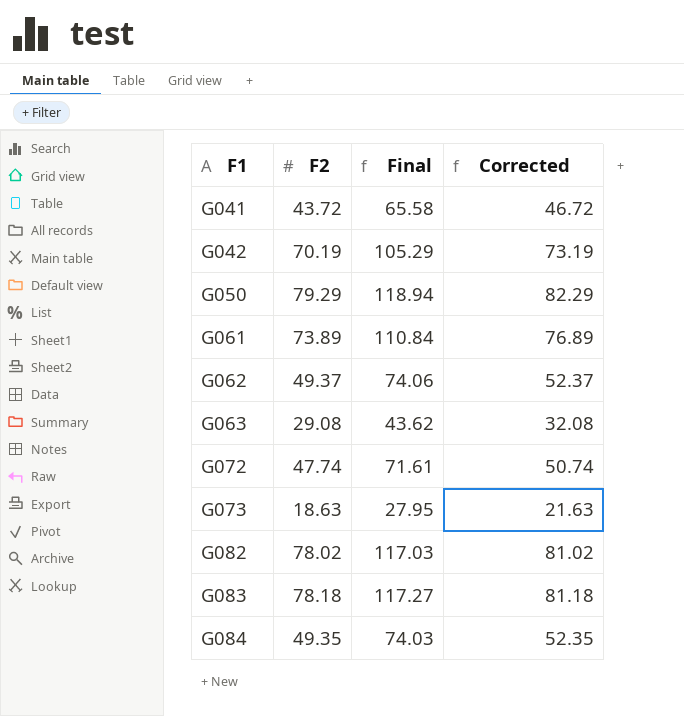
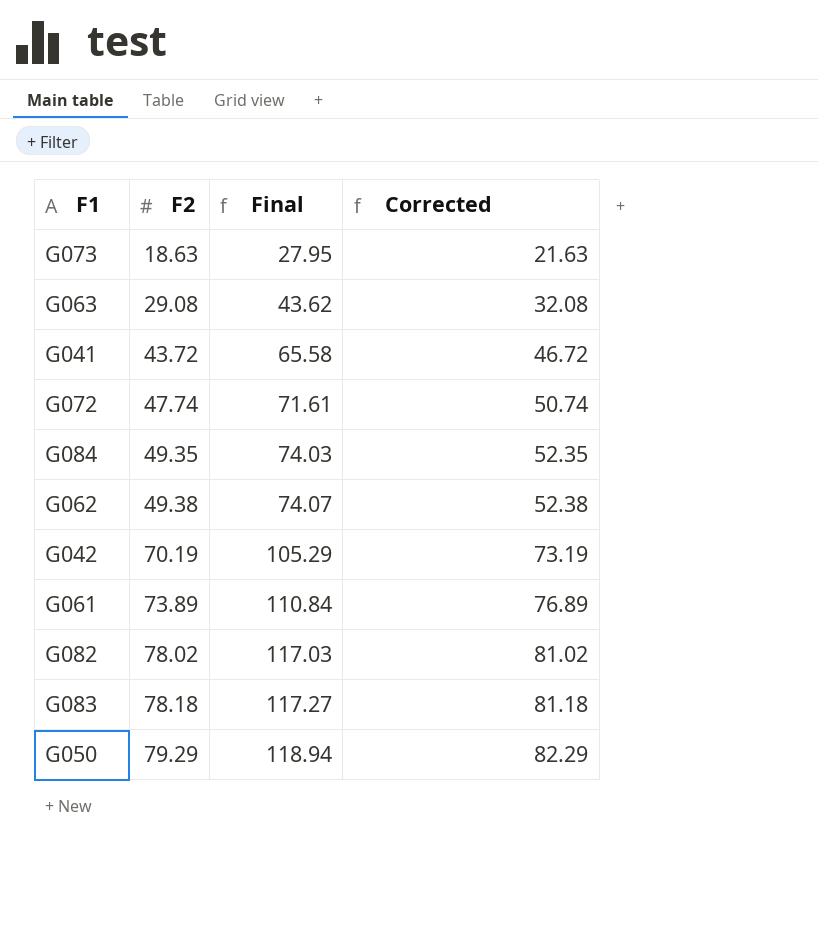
row order: F1 ascending -> F2 ascending
G062 | F2: 49.37 -> 49.38
G062 | Final: 74.06 -> 74.07
G062 | Corrected: 52.37 -> 52.38

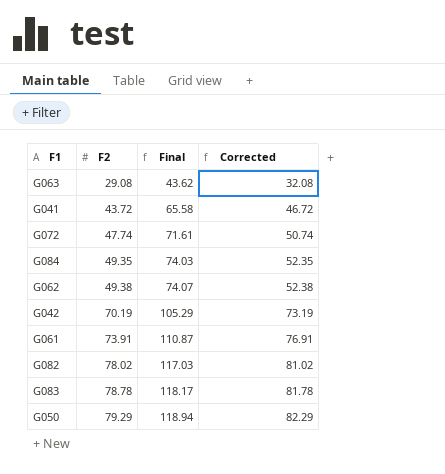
row G073: 18.63 | 27.95 | 21.63 -> none
G061 | F2: 73.89 -> 73.91
G061 | Final: 110.84 -> 110.87
G061 | Corrected: 76.89 -> 76.91
G083 | F2: 78.18 -> 78.78
G083 | Final: 117.27 -> 118.17
G083 | Corrected: 81.18 -> 81.78

